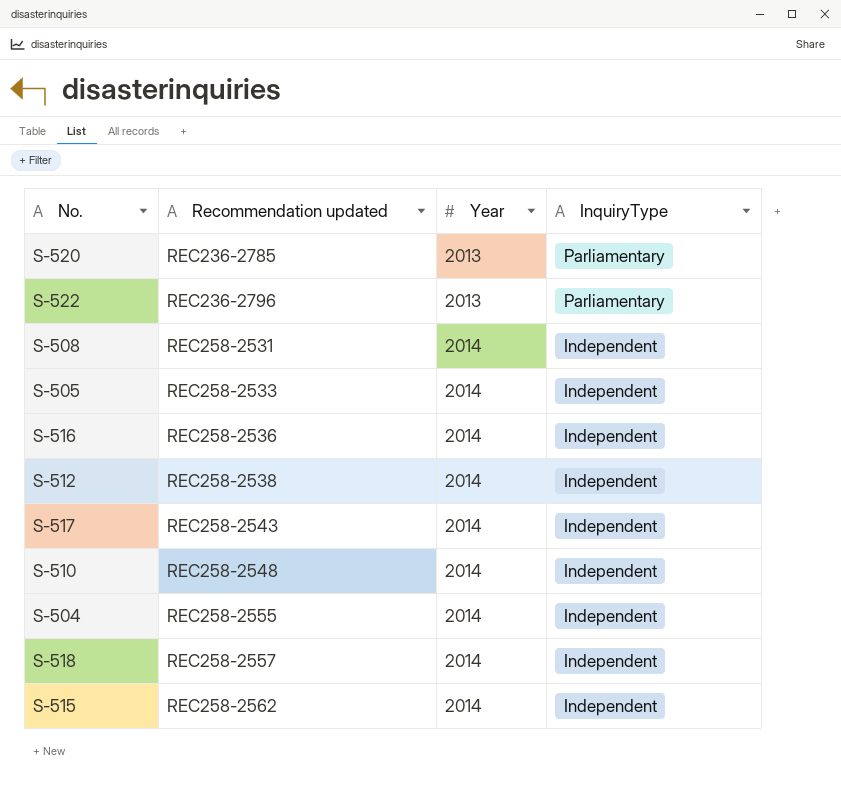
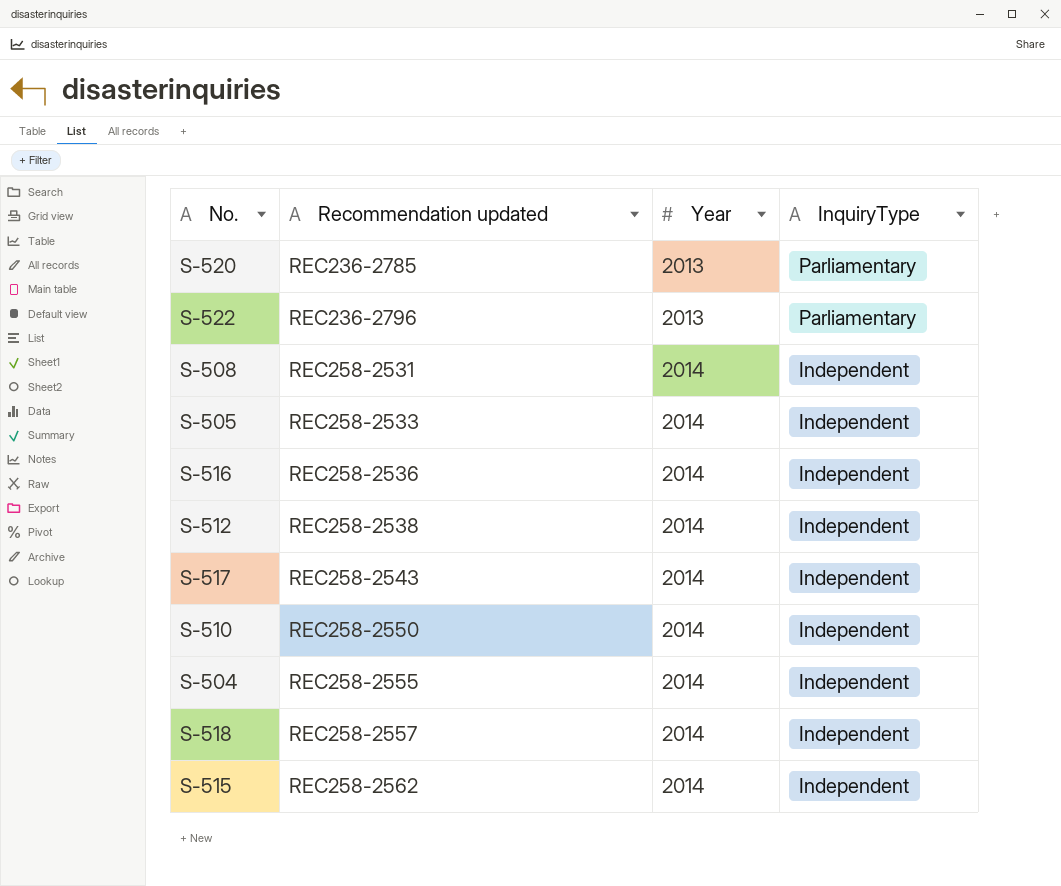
S-510 | Recommendation updated: REC258-2548 -> REC258-2550

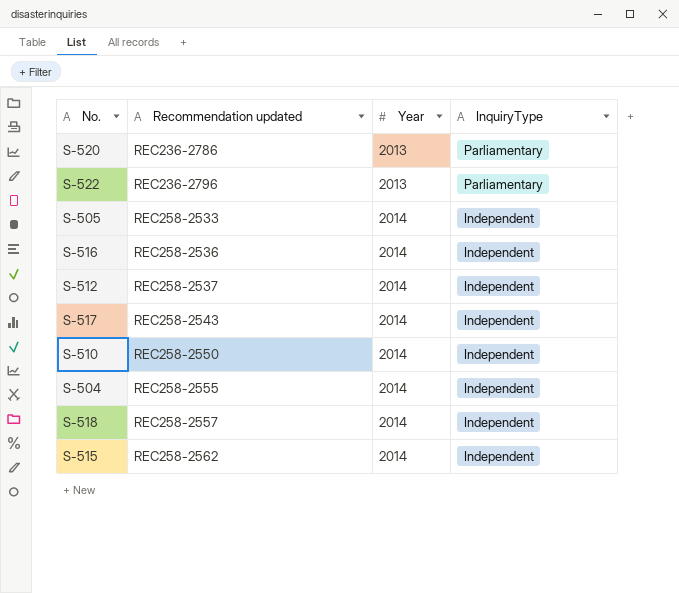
row S-508: REC258-2531 | 2014 | Independent -> none
S-520 | Recommendation updated: REC236-2785 -> REC236-2786
S-512 | Recommendation updated: REC258-2538 -> REC258-2537

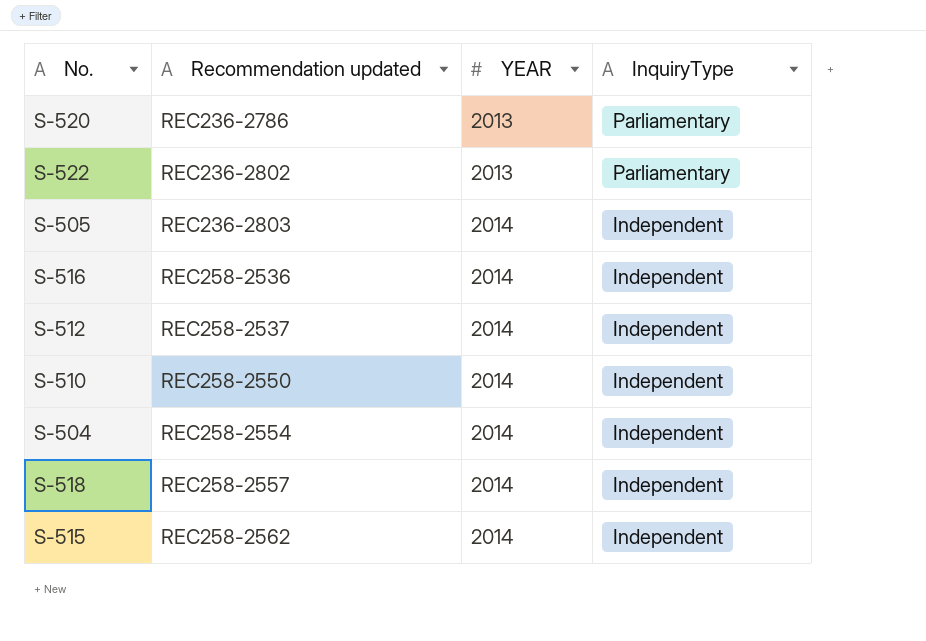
column name: Year -> YEAR
row S-517: REC258-2543 | 2014 | Independent -> none
S-522 | Recommendation updated: REC236-2796 -> REC236-2802
S-505 | Recommendation updated: REC258-2533 -> REC236-2803
S-504 | Recommendation updated: REC258-2555 -> REC258-2554

